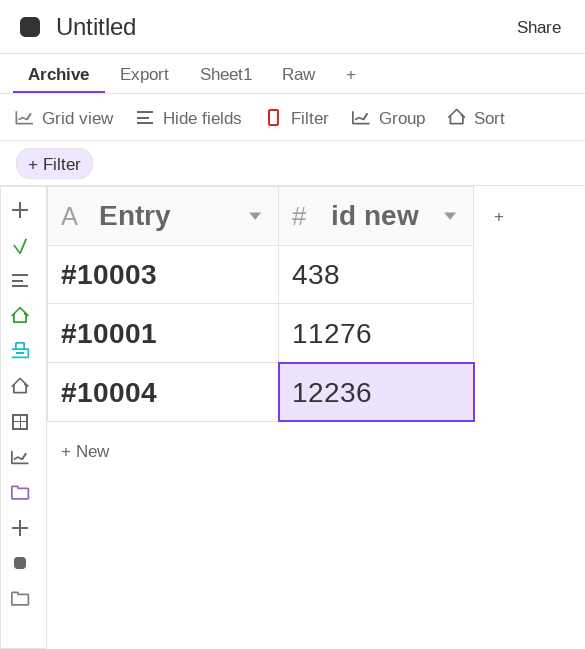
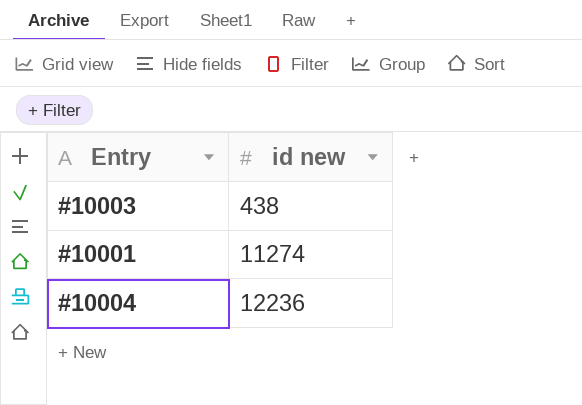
#10001 | id new: 11276 -> 11274

